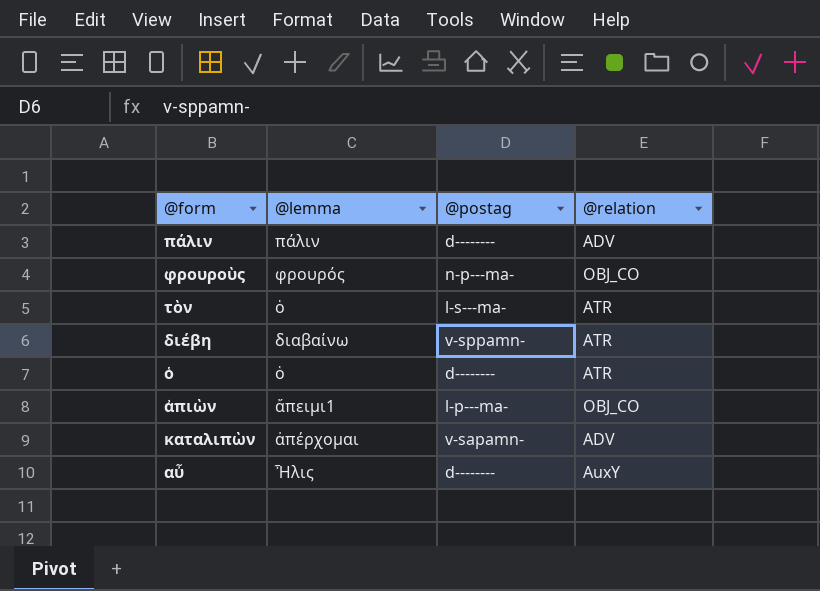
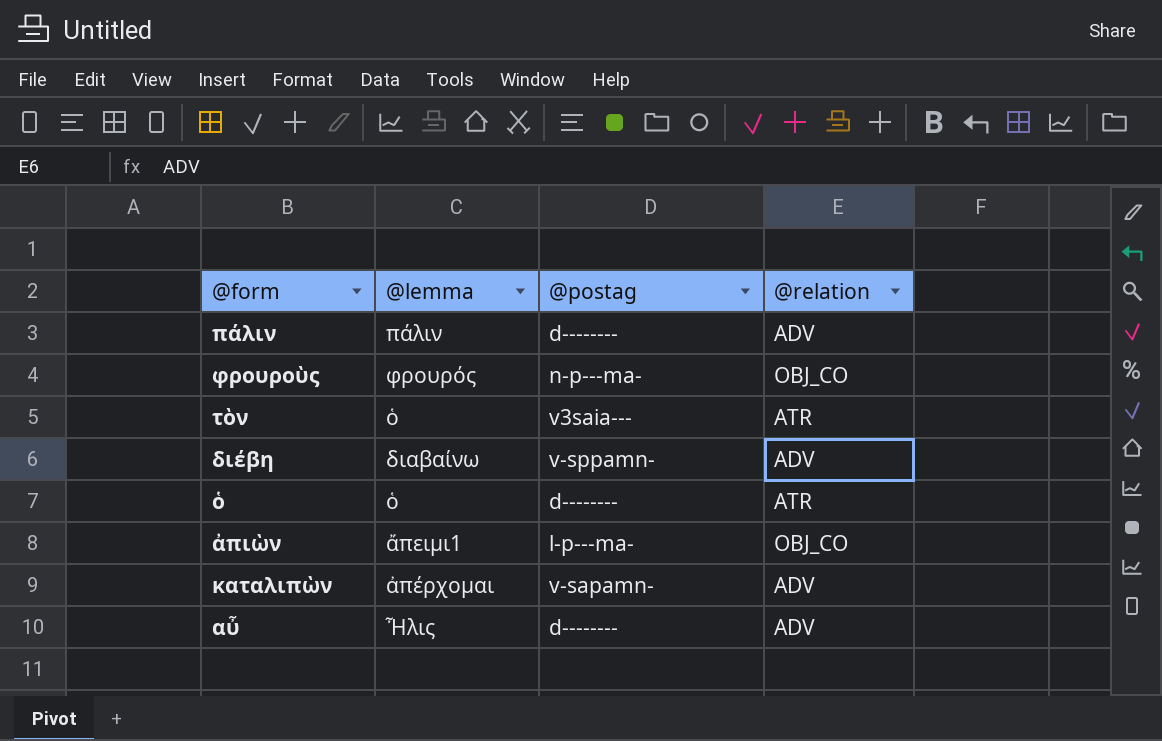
τὸν | @postag: l-s---ma- -> v3saia---
διέβη | @relation: ATR -> ADV
αὖ | @relation: AuxY -> ADV

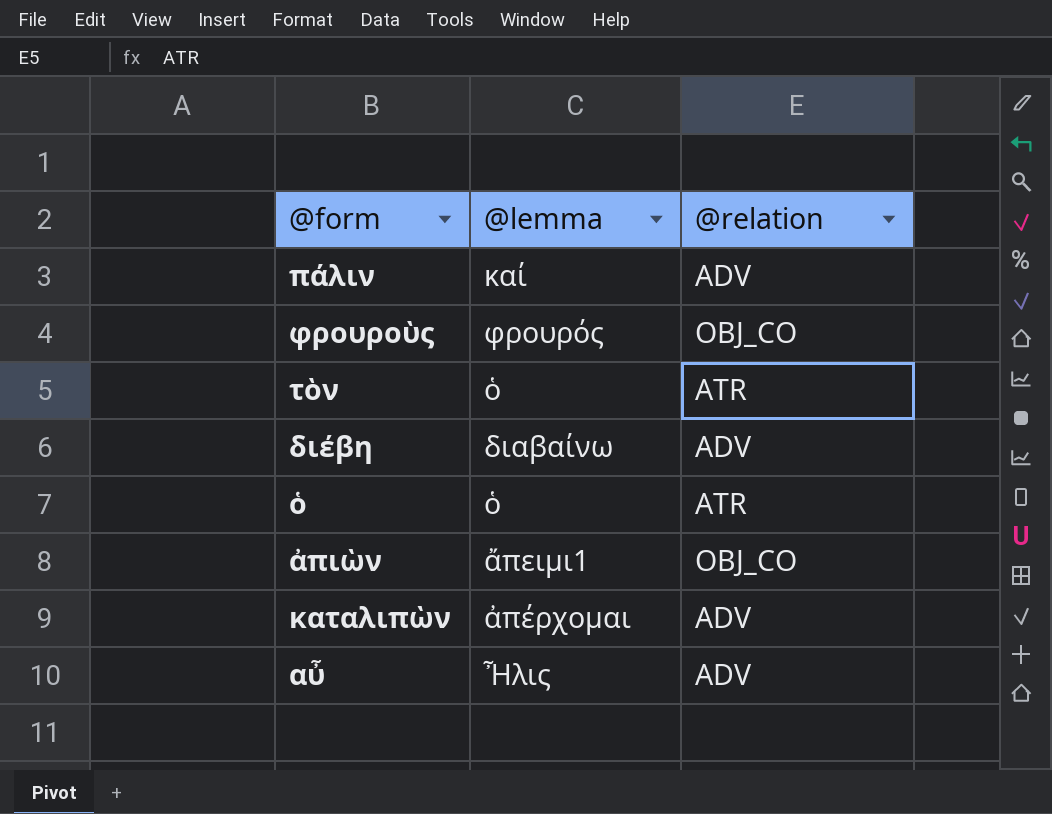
column @postag | position: 3 -> none
πάλιν | @lemma: πάλιν -> καί

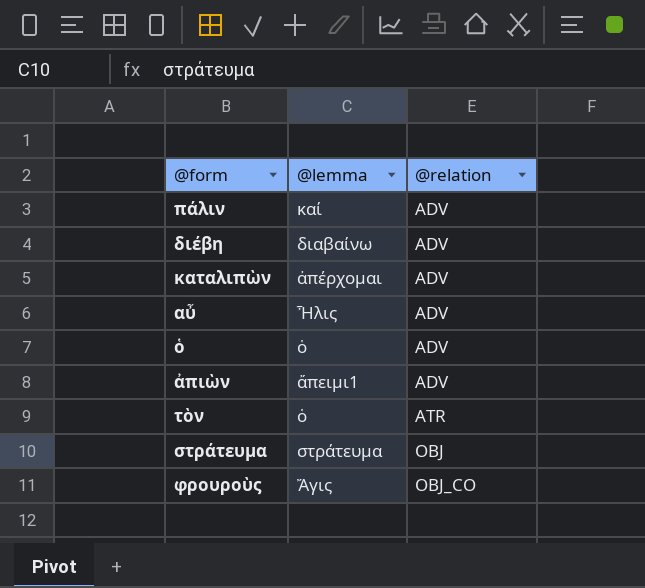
row order: none -> @relation ascending
ὁ | @relation: ATR -> ADV
ἀπιὼν | @relation: OBJ_CO -> ADV
row στράτευμα: none -> στράτευμα | OBJ
φρουροὺς | @lemma: φρουρός -> Ἄγις

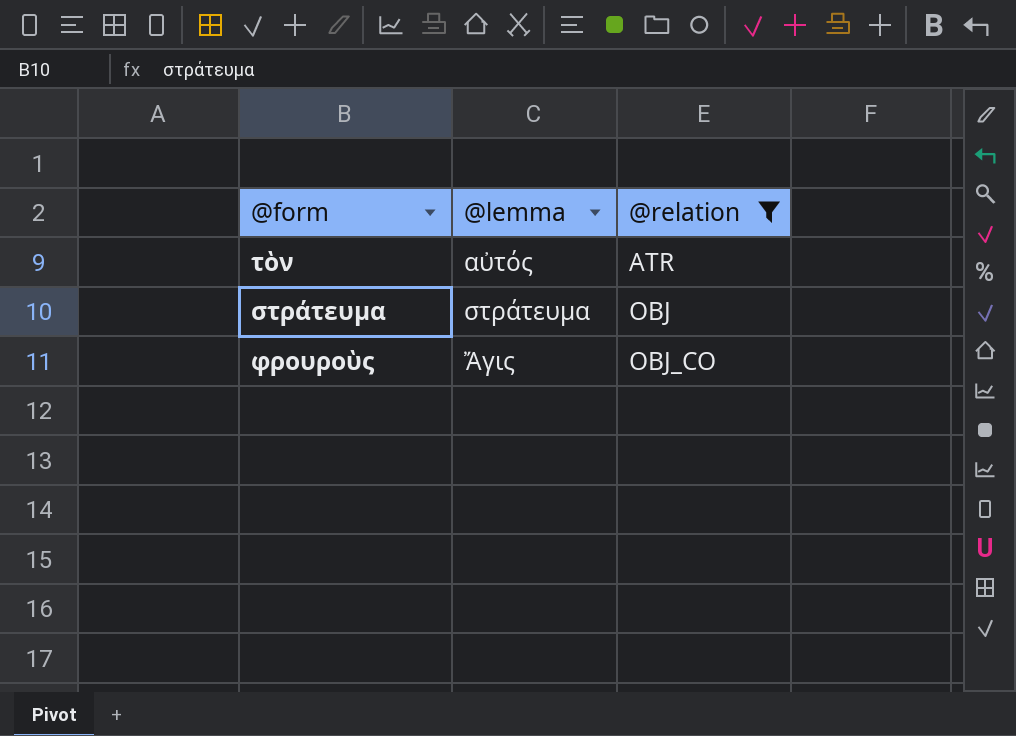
filter: none -> @relation != ADV
τὸν | @lemma: ὁ -> αὐτός

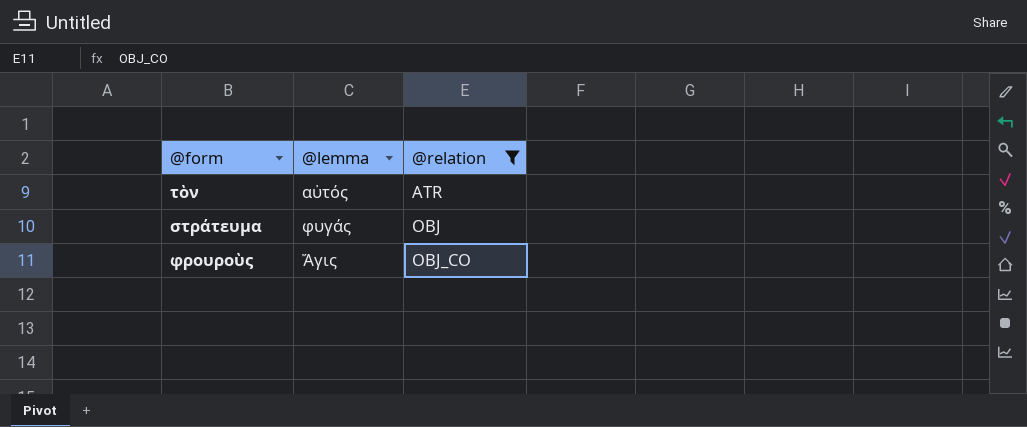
στράτευμα | @lemma: στράτευμα -> φυγάς

